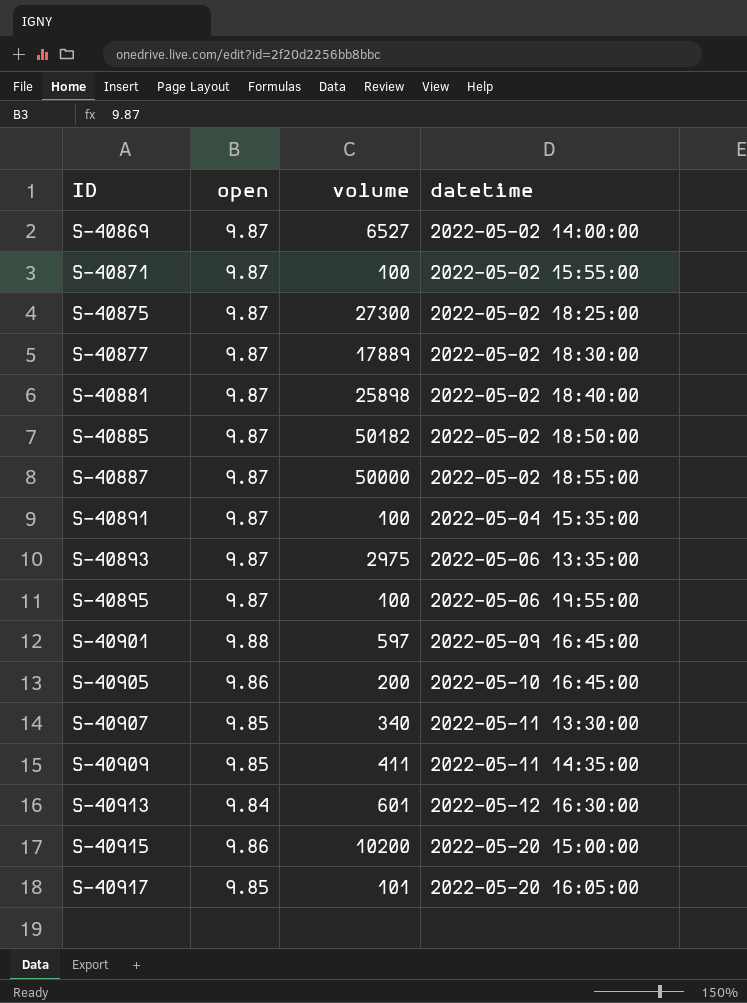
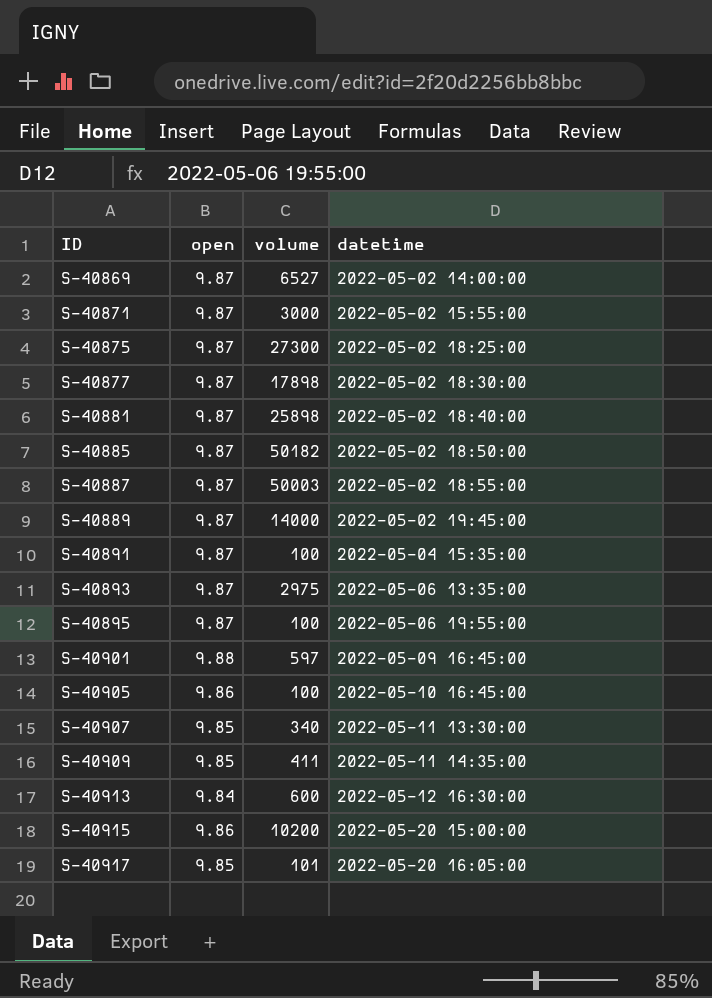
S-40871 | volume: 100 -> 3000
S-40877 | volume: 17889 -> 17898
S-40887 | volume: 50000 -> 50003
row S-40889: none -> 9.87 | 14000 | 2022-05-02 19:45:00
S-40905 | volume: 200 -> 100
S-40913 | volume: 601 -> 600

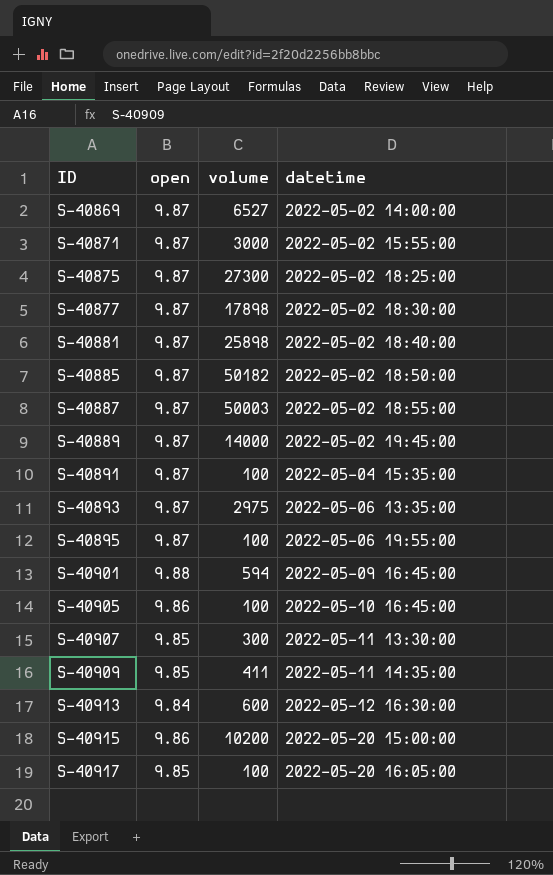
S-40901 | volume: 597 -> 594
S-40907 | volume: 340 -> 300
S-40917 | volume: 101 -> 100

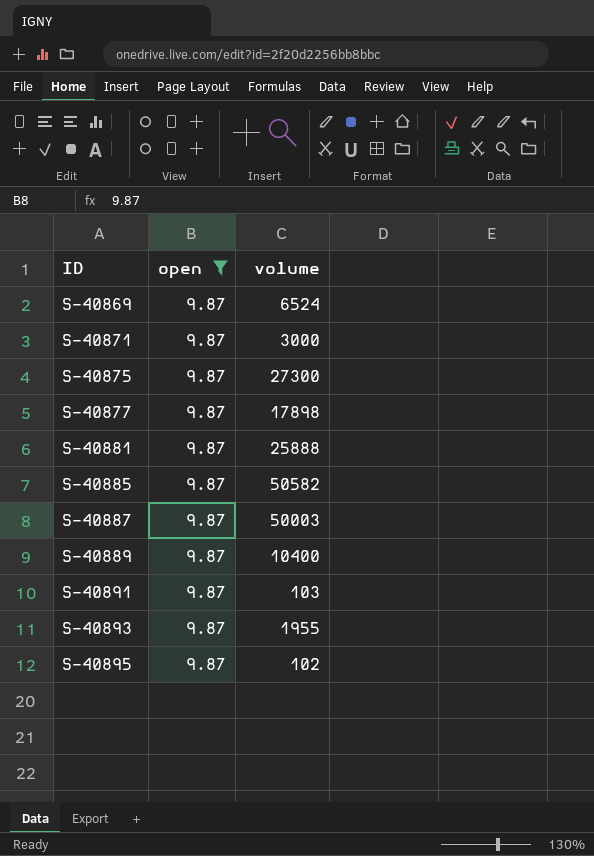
filter: none -> open = 9.87
column datetime | position: 4 -> none
S-40869 | volume: 6527 -> 6524
S-40881 | volume: 25898 -> 25888
S-40885 | volume: 50182 -> 50582
S-40889 | volume: 14000 -> 10400
S-40891 | volume: 100 -> 103
S-40893 | volume: 2975 -> 1955
S-40895 | volume: 100 -> 102

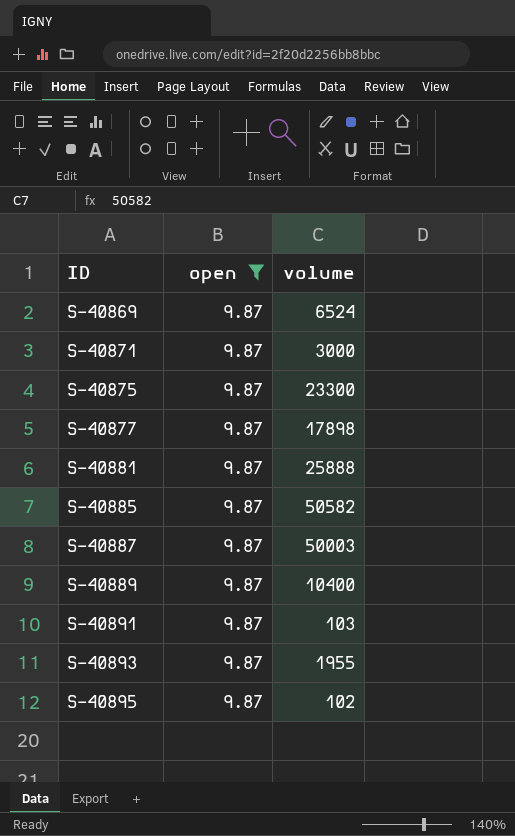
S-40875 | volume: 27300 -> 23300

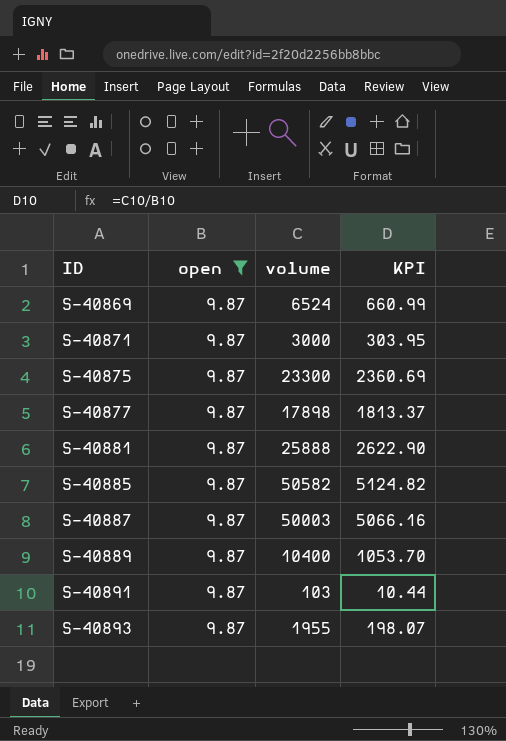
column KPI | formula: none -> [volume] / [open]
row S-40895: 9.87 | 102 -> none

